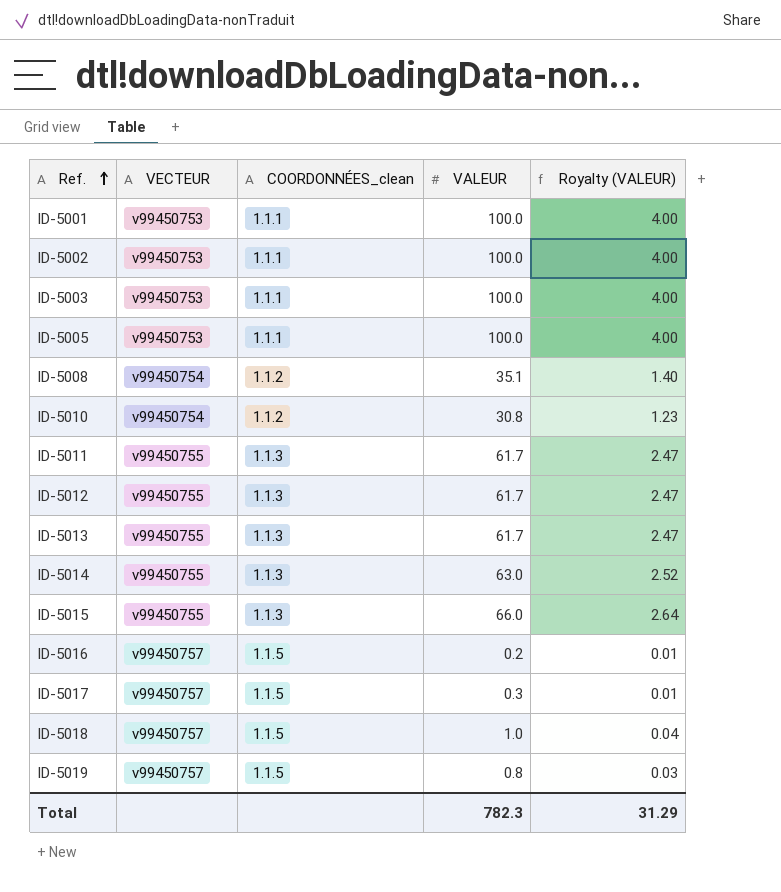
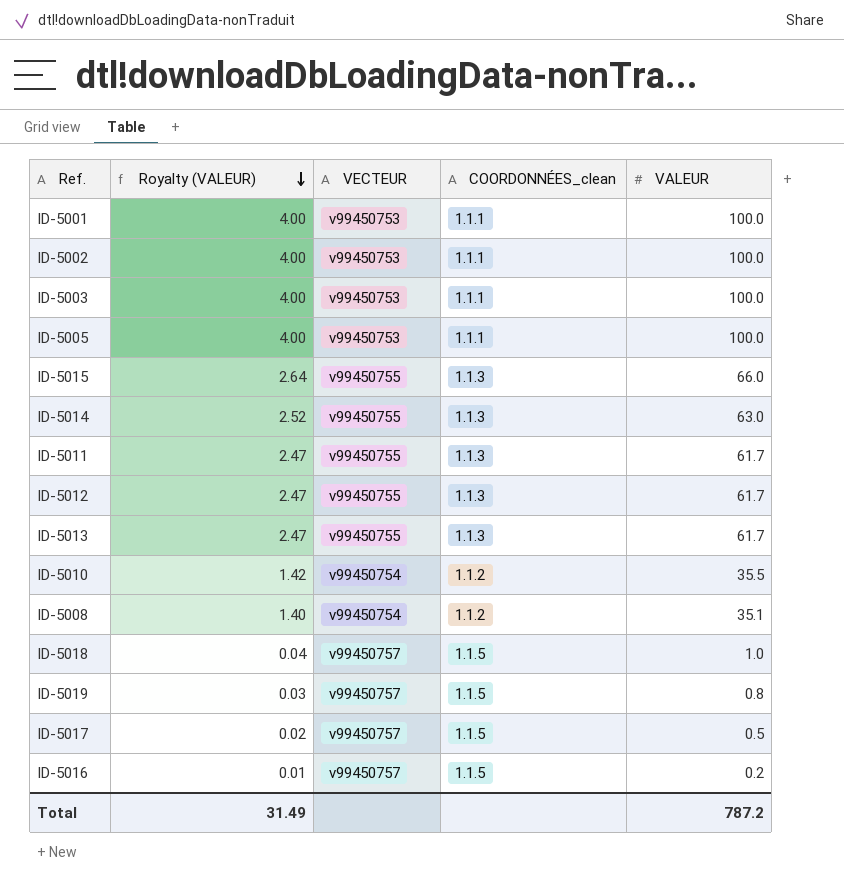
row order: Ref. ascending -> Royalty (VALEUR) descending
column Royalty (VALEUR) | position: 5 -> 2
ID-5010 | Royalty (VALEUR): 1.23 -> 1.42
ID-5010 | VALEUR: 30.8 -> 35.5
ID-5017 | Royalty (VALEUR): 0.01 -> 0.02
ID-5017 | VALEUR: 0.3 -> 0.5
Total | Royalty (VALEUR): 31.29 -> 31.49
Total | VALEUR: 782.3 -> 787.2

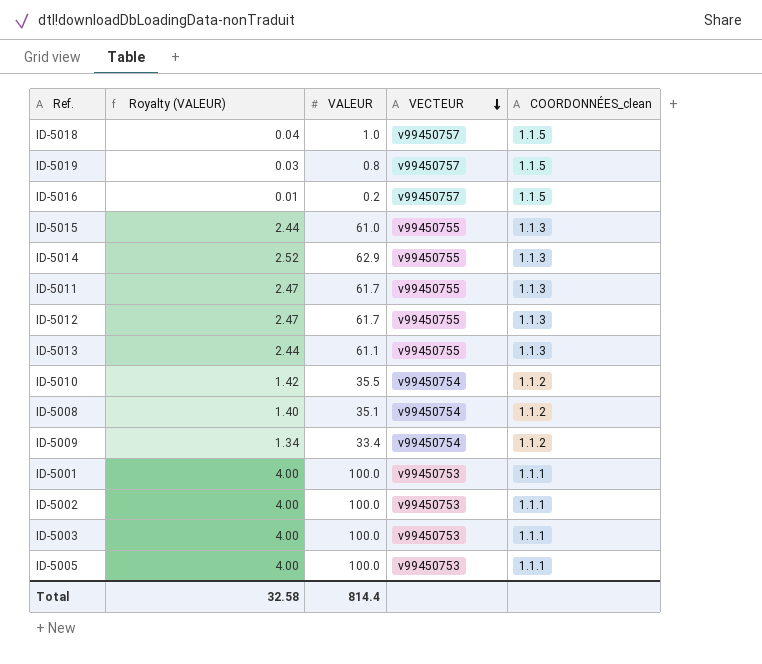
row order: Royalty (VALEUR) descending -> VECTEUR descending
column VALEUR | position: 5 -> 3
row ID-5017: 0.02 | v99450757 | 1.1.5 | 0.5 -> none
ID-5015 | Royalty (VALEUR): 2.64 -> 2.44
ID-5015 | VALEUR: 66.0 -> 61.0
ID-5014 | VALEUR: 63.0 -> 62.9
ID-5013 | Royalty (VALEUR): 2.47 -> 2.44
ID-5013 | VALEUR: 61.7 -> 61.1
row ID-5009: none -> 1.34 | 33.4 | v99450754 | 1.1.2
Total | Royalty (VALEUR): 31.49 -> 32.58
Total | VALEUR: 787.2 -> 814.4

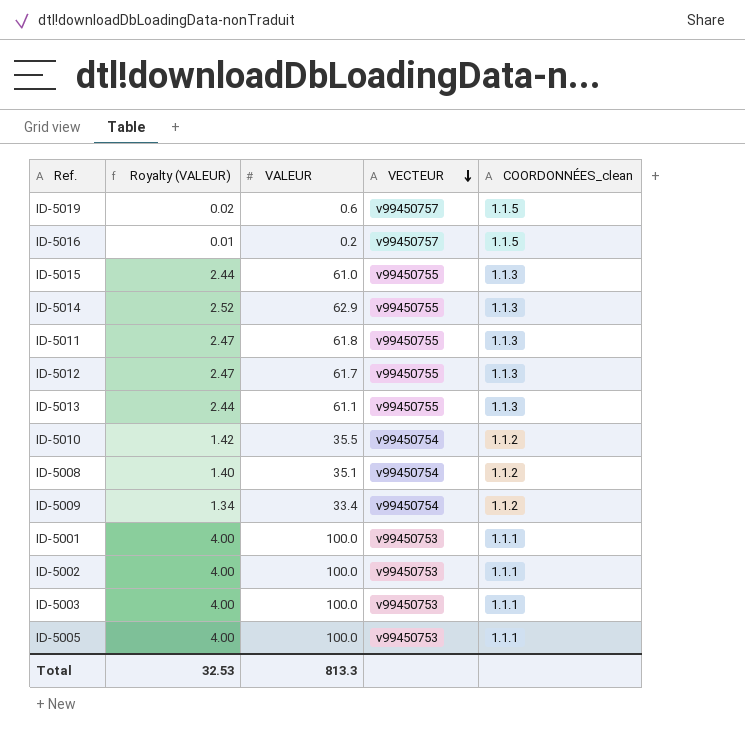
row ID-5018: 0.04 | 1.0 | v99450757 | 1.1.5 -> none
ID-5019 | Royalty (VALEUR): 0.03 -> 0.02
ID-5019 | VALEUR: 0.8 -> 0.6
ID-5011 | VALEUR: 61.7 -> 61.8
Total | Royalty (VALEUR): 32.58 -> 32.53
Total | VALEUR: 814.4 -> 813.3

